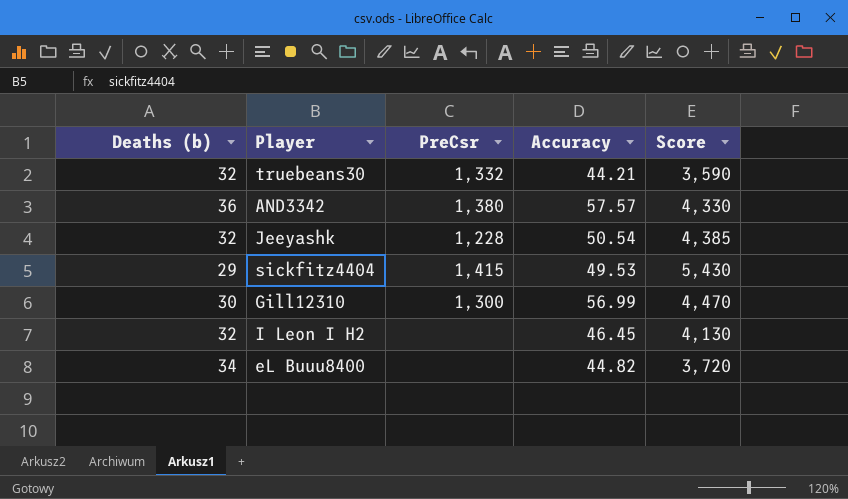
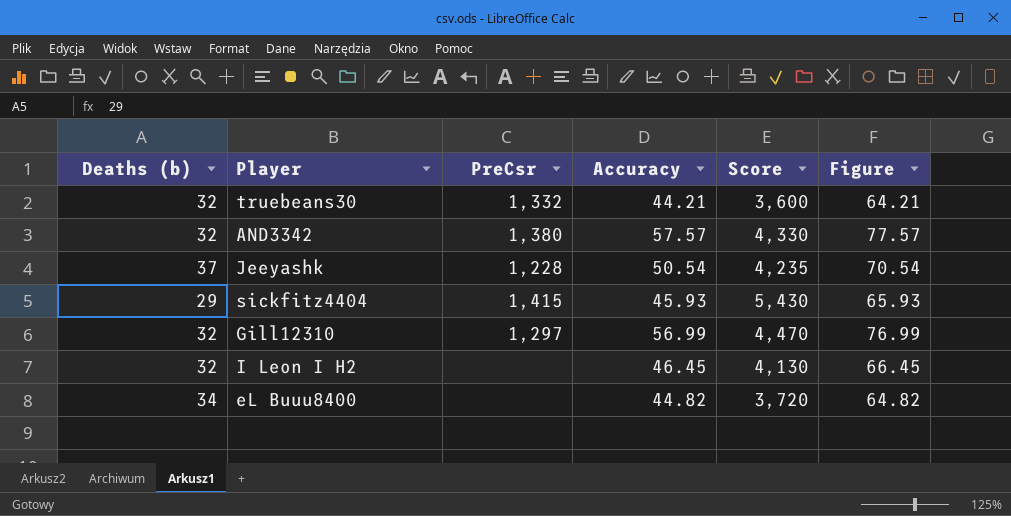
column Figure | formula: none -> [Accuracy] + 20
truebeans30 | Score: 3,590 -> 3,600
AND3342 | Deaths (b): 36 -> 32
Jeeyashk | Deaths (b): 32 -> 37
Jeeyashk | Score: 4,385 -> 4,235
sickfitz4404 | Accuracy: 49.53 -> 45.93
Gill12310 | Deaths (b): 30 -> 32
Gill12310 | PreCsr: 1,300 -> 1,297

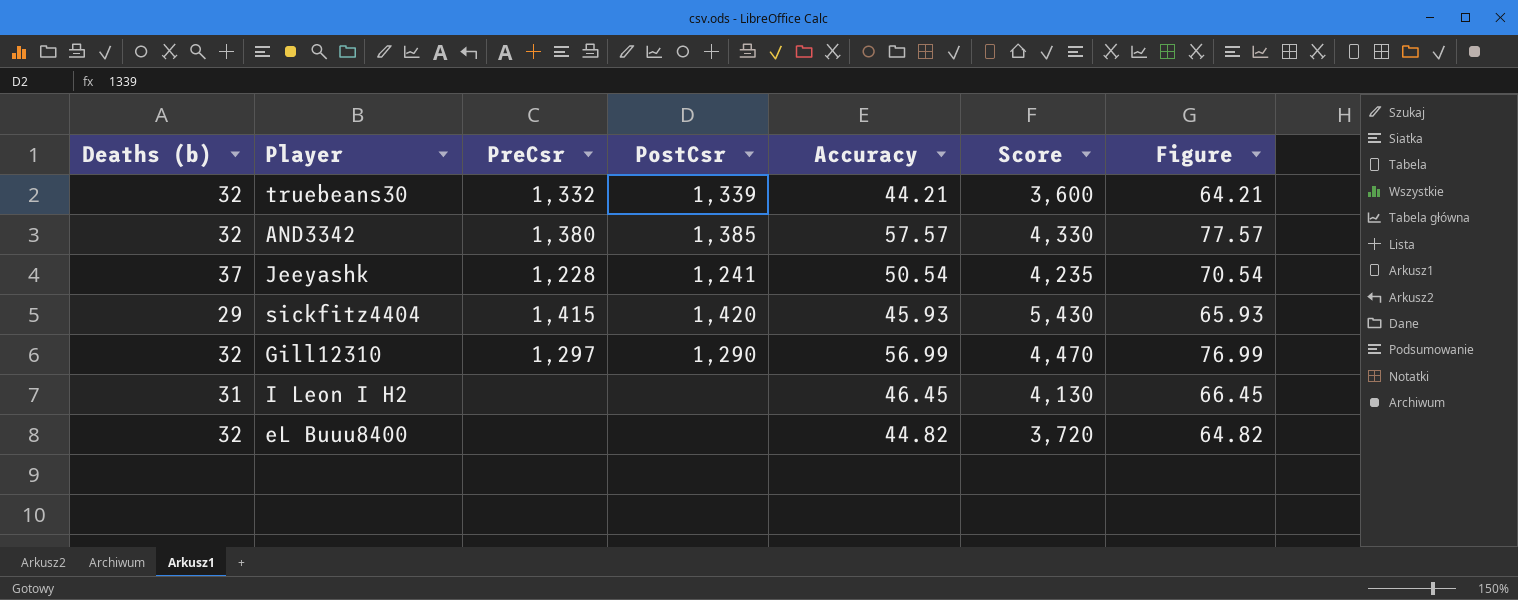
column PostCsr | position: none -> 4
I Leon I H2 | Deaths (b): 32 -> 31
eL Buuu8400 | Deaths (b): 34 -> 32

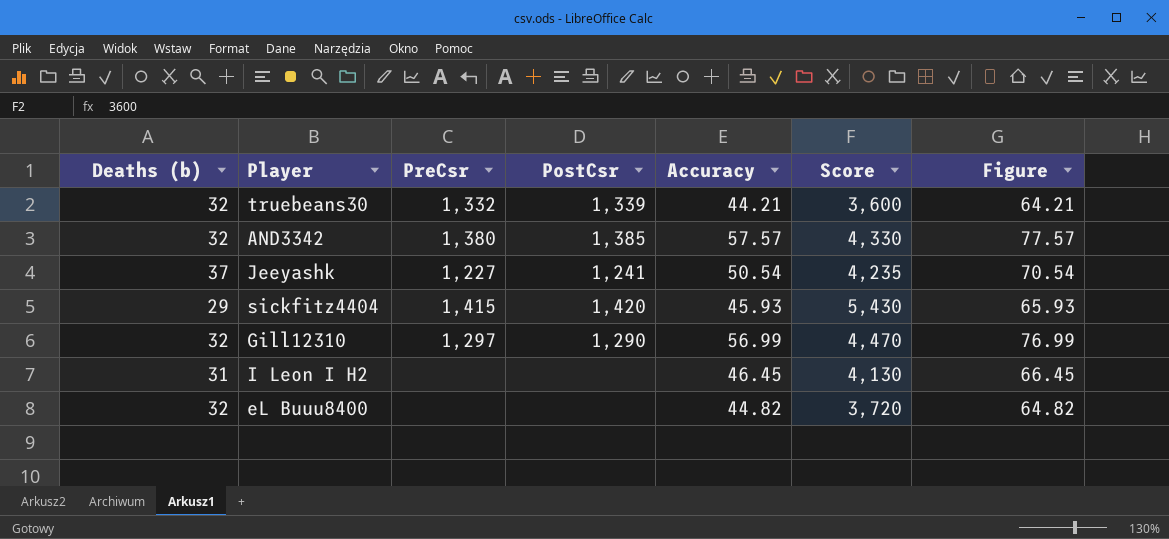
Jeeyashk | PreCsr: 1,228 -> 1,227

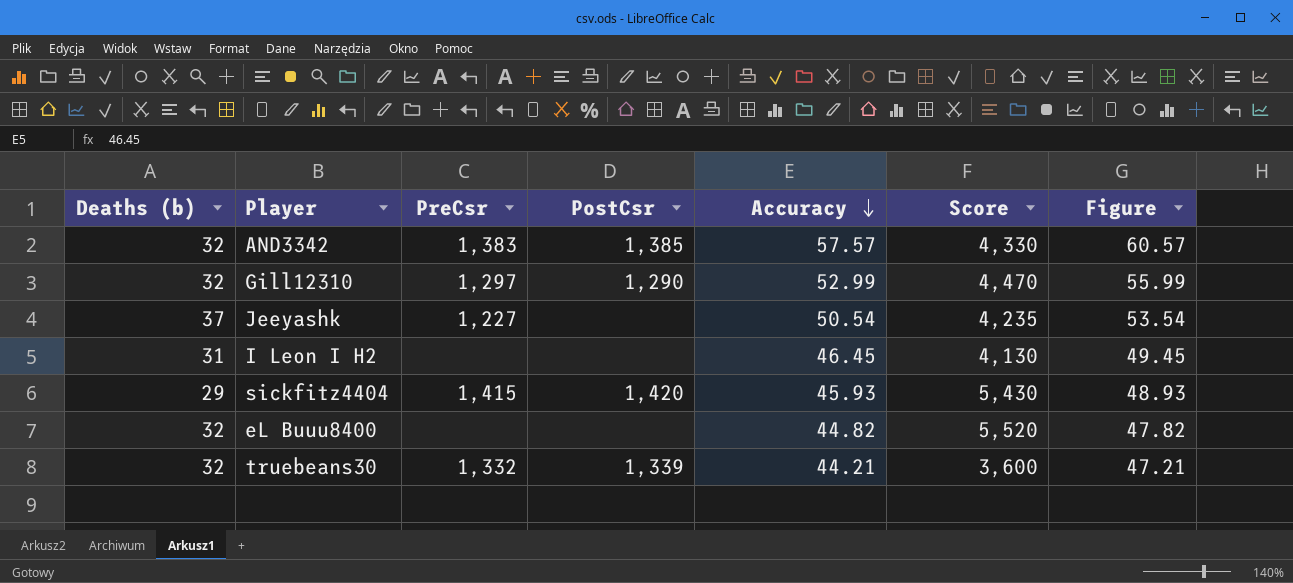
row order: none -> Accuracy descending
column Figure | formula: [Accuracy] + 20 -> [Accuracy] + 3
AND3342 | PreCsr: 1,380 -> 1,383
Gill12310 | Accuracy: 56.99 -> 52.99
Jeeyashk | PostCsr: 1,241 -> none
eL Buuu8400 | Score: 3,720 -> 5,520

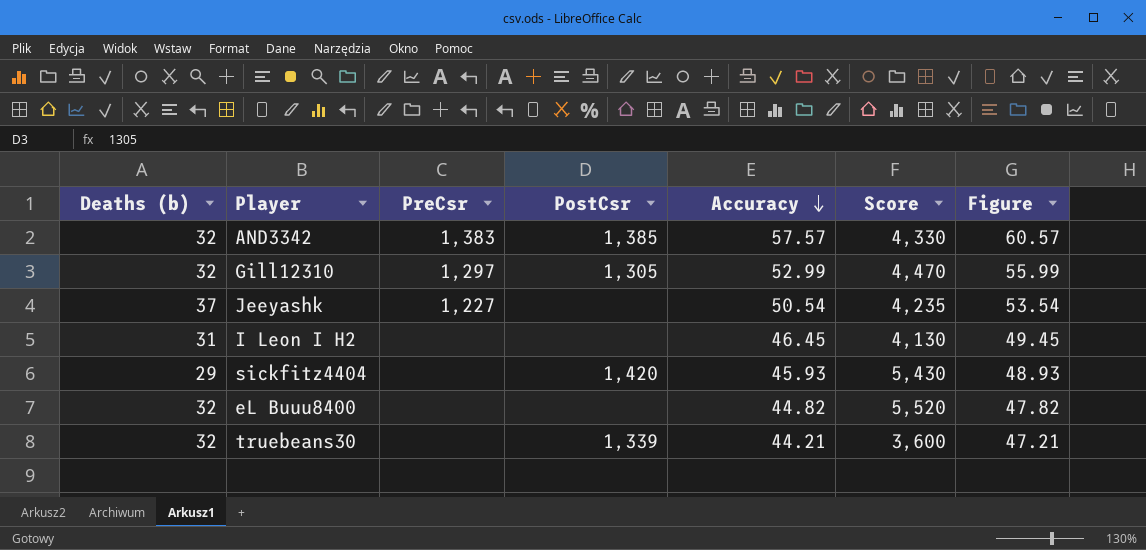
Gill12310 | PostCsr: 1,290 -> 1,305
sickfitz4404 | PreCsr: 1,415 -> none
truebeans30 | PreCsr: 1,332 -> none

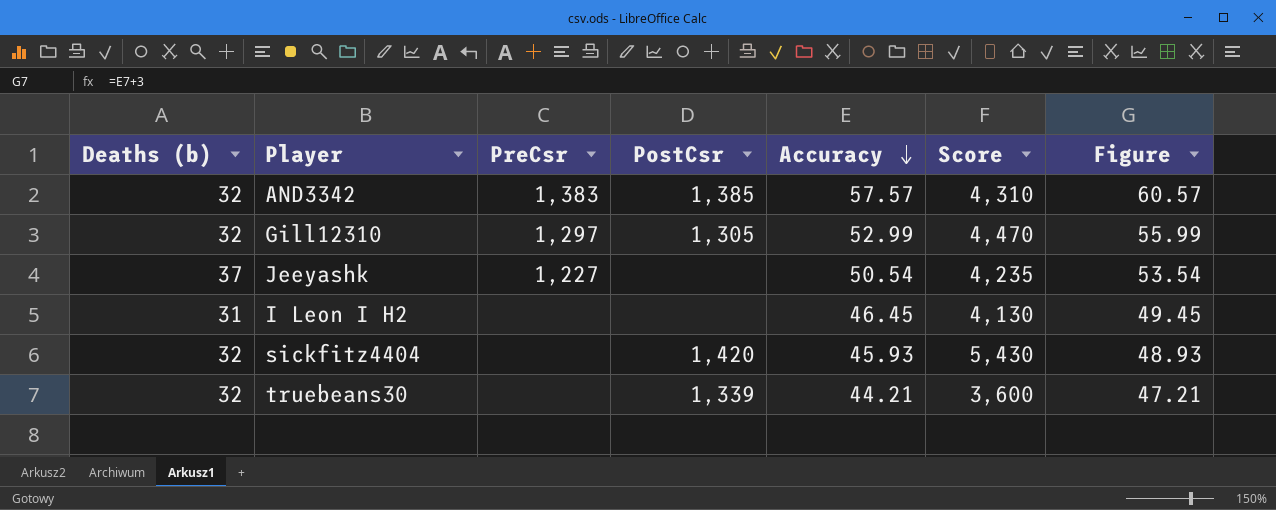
row eL Buuu8400: 32 | none | none | 44.82 | 5,520 | 47.82 -> none
AND3342 | Score: 4,330 -> 4,310
sickfitz4404 | Deaths (b): 29 -> 32

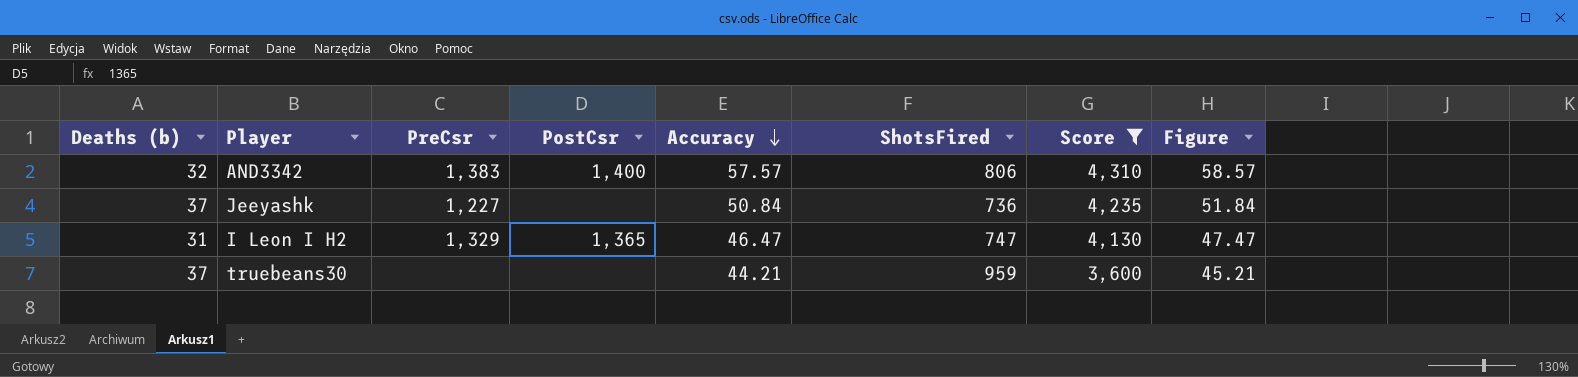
filter: none -> Score <= 4,310
column ShotsFired | position: none -> 6
column Figure | formula: [Accuracy] + 3 -> [Accuracy] + 1
AND3342 | PostCsr: 1,385 -> 1,400
Jeeyashk | Accuracy: 50.54 -> 50.84
I Leon I H2 | PreCsr: none -> 1,329
I Leon I H2 | PostCsr: none -> 1,365
I Leon I H2 | Accuracy: 46.45 -> 46.47
truebeans30 | Deaths (b): 32 -> 37
truebeans30 | PostCsr: 1,339 -> none

